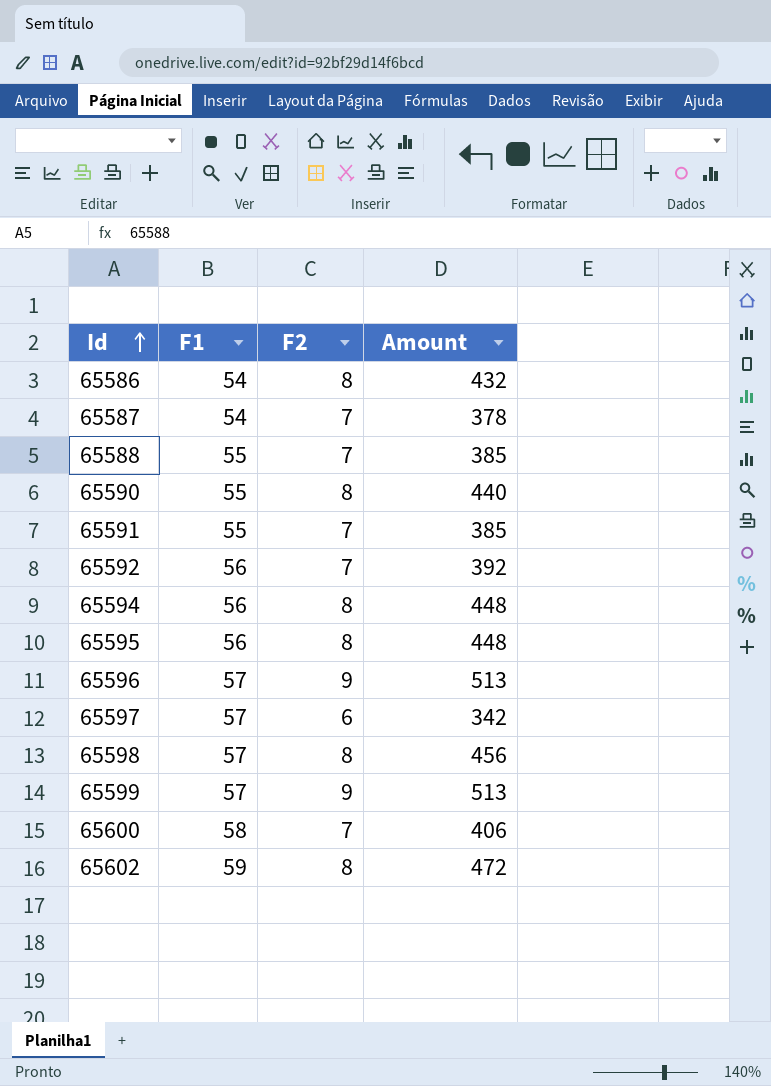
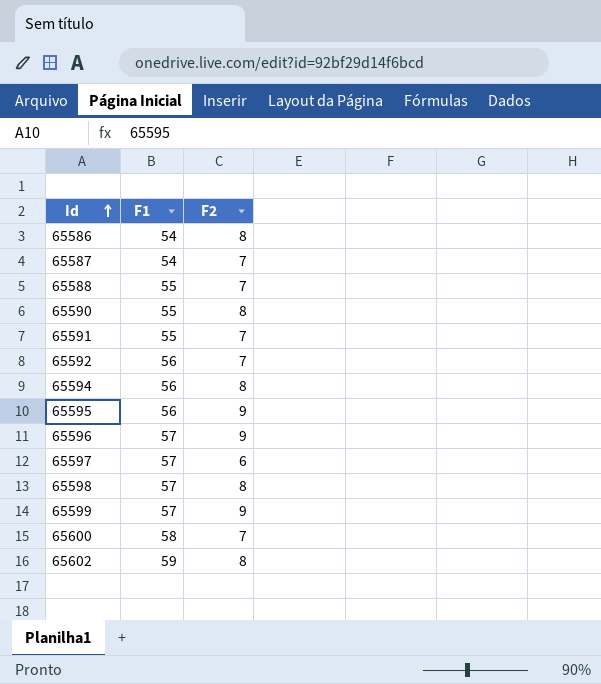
column Amount | formula: [F1] * [F2] -> none
65595 | F2: 8 -> 9

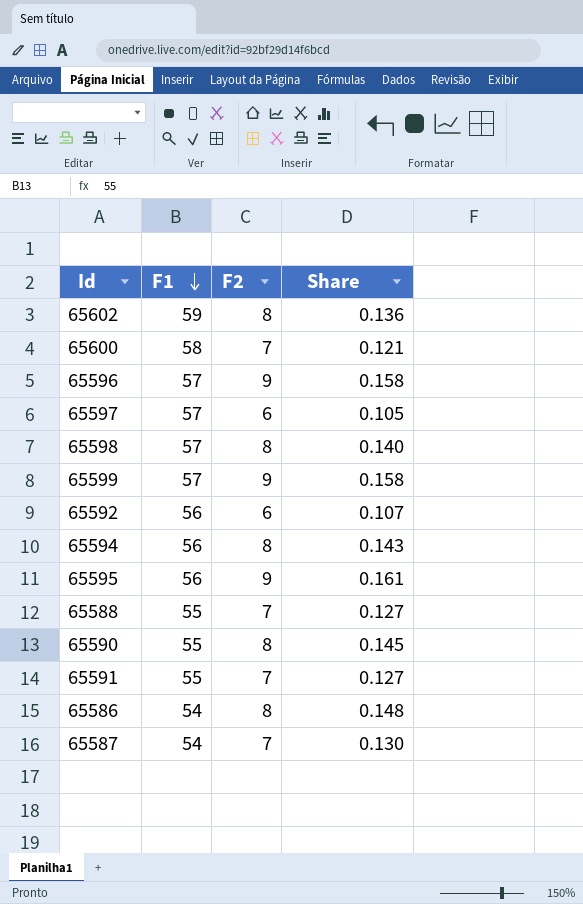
row order: Id ascending -> F1 descending
column Share | formula: none -> [F2] / [F1]
65592 | F2: 7 -> 6

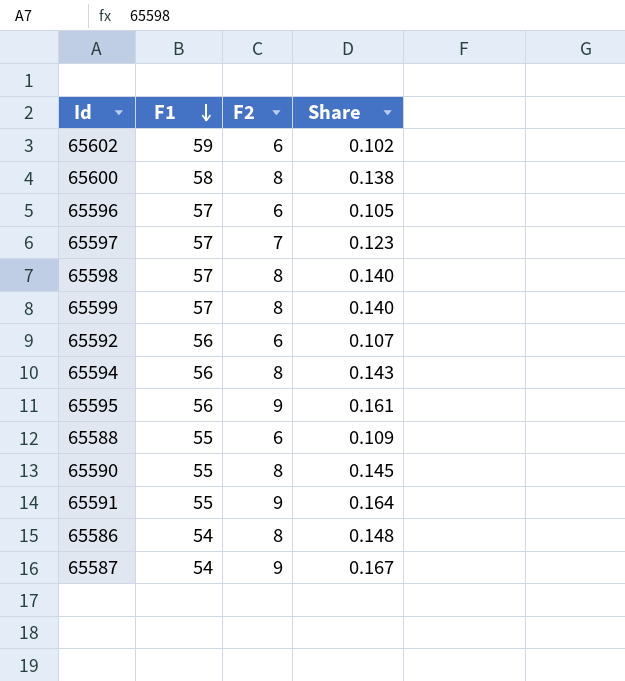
65602 | F2: 8 -> 6
65602 | Share: 0.136 -> 0.102
65600 | F2: 7 -> 8
65600 | Share: 0.121 -> 0.138
65596 | F2: 9 -> 6
65596 | Share: 0.158 -> 0.105
65597 | F2: 6 -> 7
65597 | Share: 0.105 -> 0.123
65599 | F2: 9 -> 8
65599 | Share: 0.158 -> 0.140
65588 | F2: 7 -> 6
65588 | Share: 0.127 -> 0.109
65591 | F2: 7 -> 9
65591 | Share: 0.127 -> 0.164
65587 | F2: 7 -> 9
65587 | Share: 0.130 -> 0.167

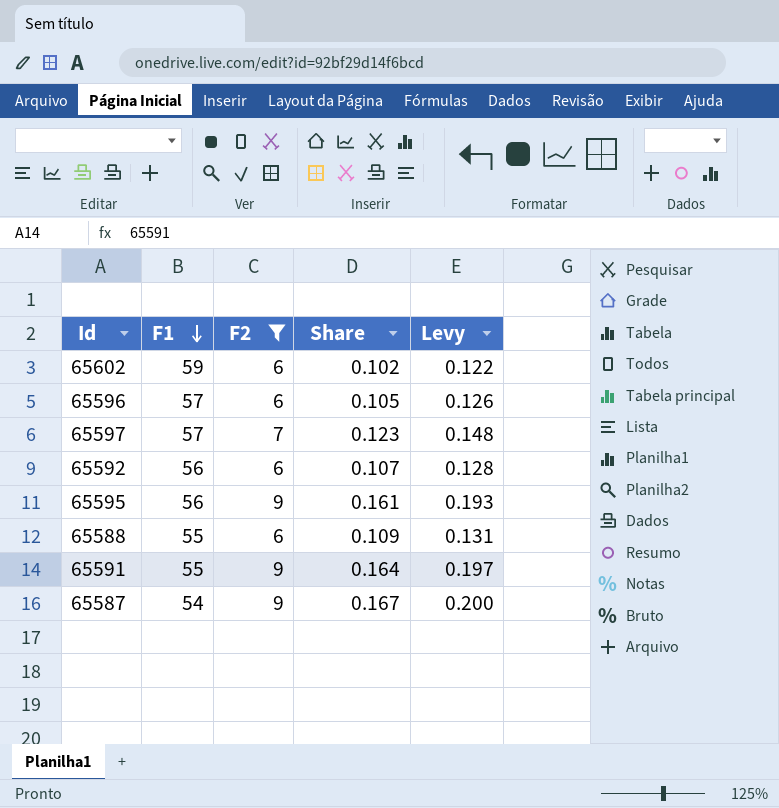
filter: none -> F2 != 8
column Levy | formula: none -> [Share] * 1.2

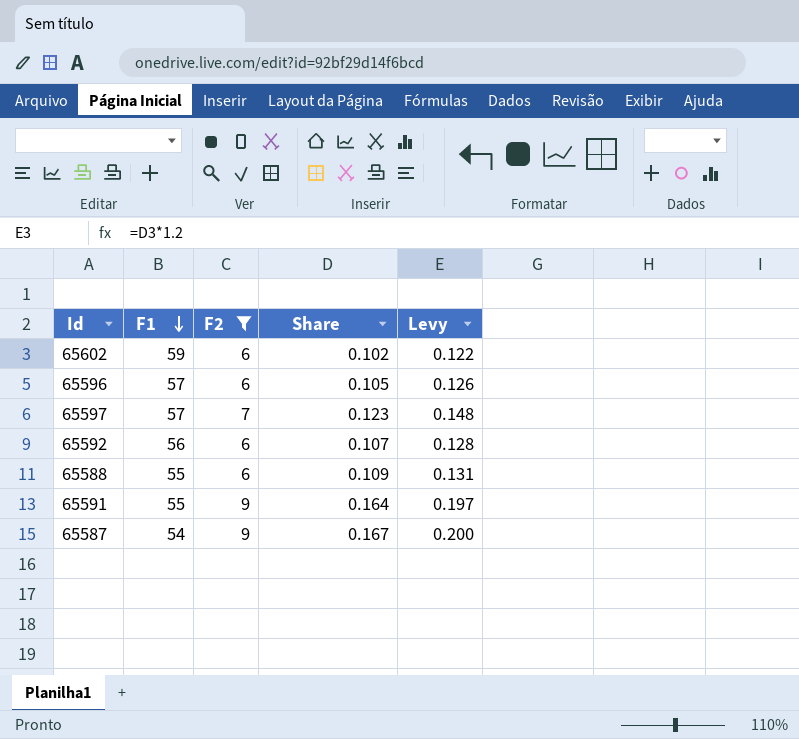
row 65595: 56 | 9 | 0.161 | 0.193 -> none

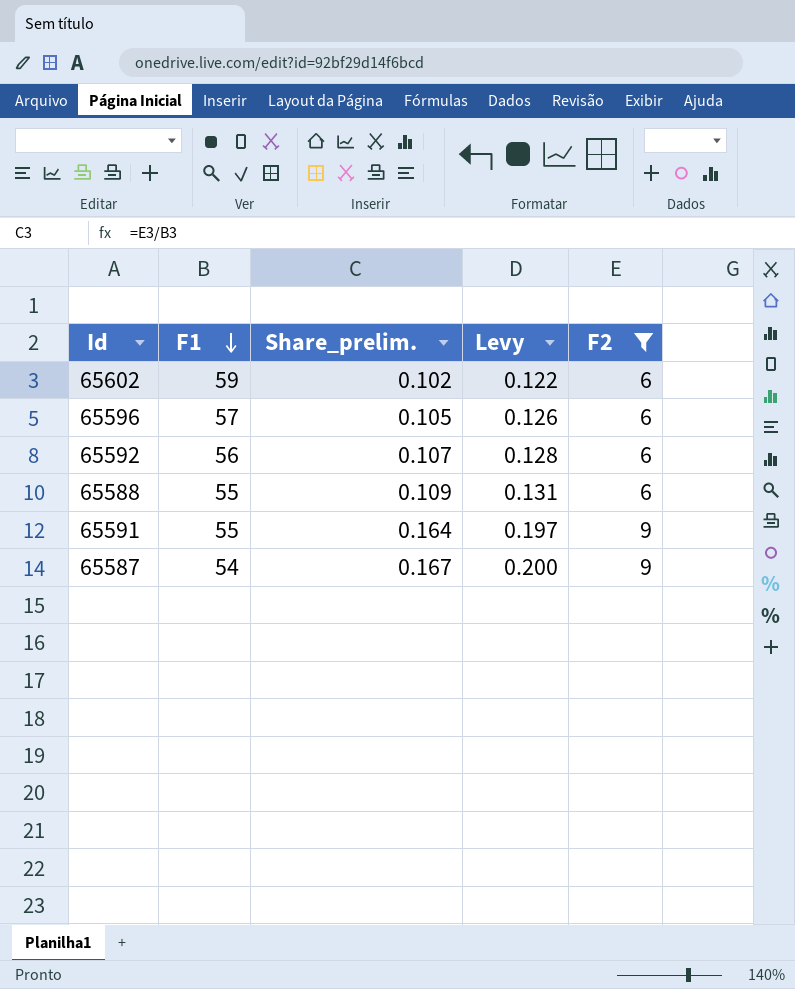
column name: Share -> Share_prelim.
column F2 | position: 3 -> 5
row 65597: 57 | 7 | 0.123 | 0.148 -> none

